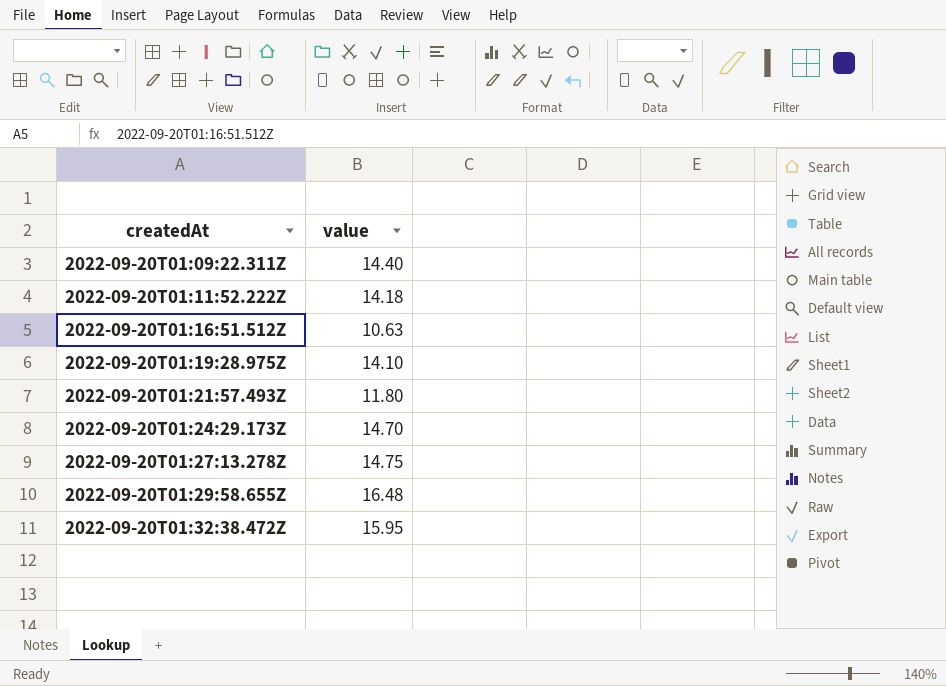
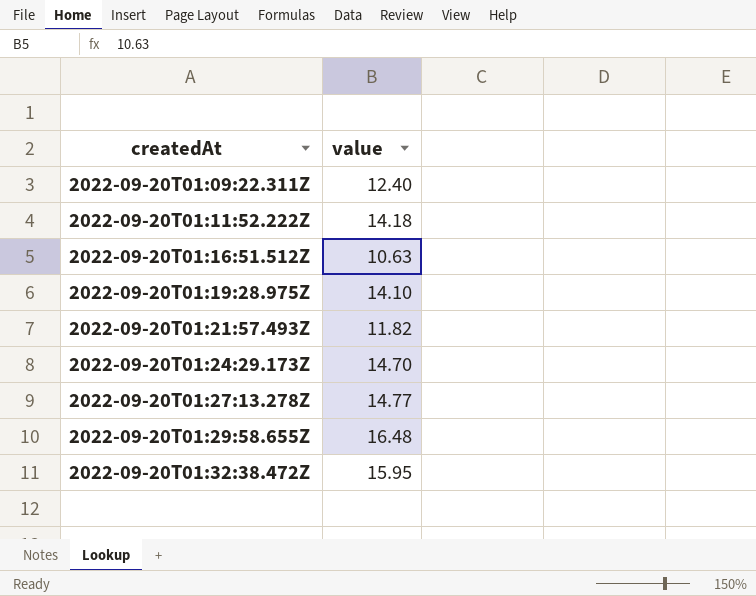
2022-09-20T01:09:22.311Z | value: 14.40 -> 12.40
2022-09-20T01:21:57.493Z | value: 11.80 -> 11.82
2022-09-20T01:27:13.278Z | value: 14.75 -> 14.77

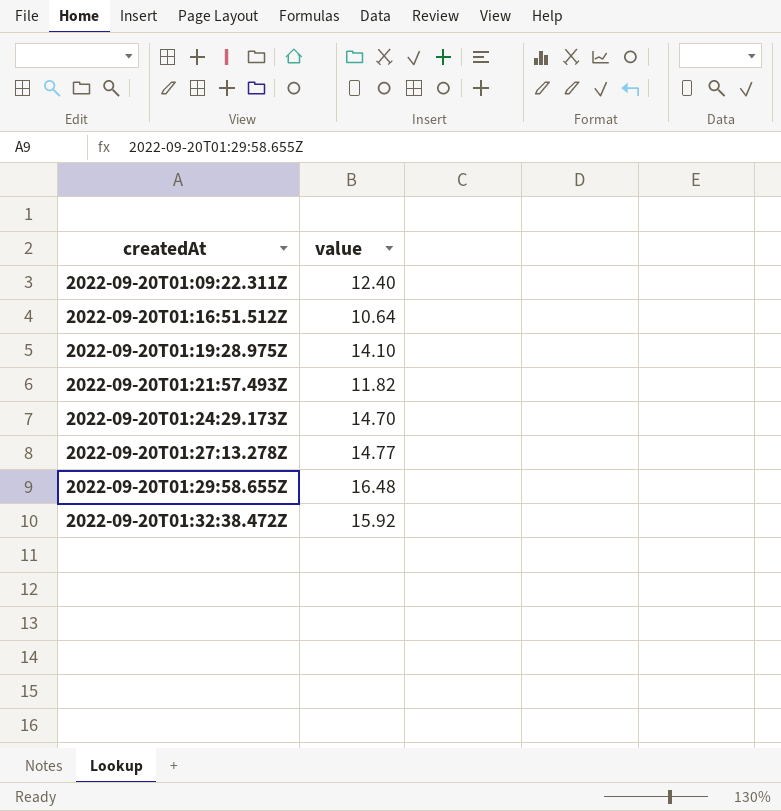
row 2022-09-20T01:11:52.222Z: 14.18 -> none
2022-09-20T01:16:51.512Z | value: 10.63 -> 10.64
2022-09-20T01:32:38.472Z | value: 15.95 -> 15.92

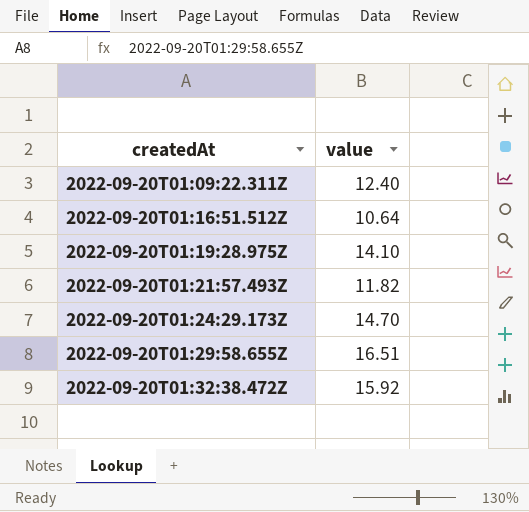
row 2022-09-20T01:27:13.278Z: 14.77 -> none
2022-09-20T01:29:58.655Z | value: 16.48 -> 16.51

